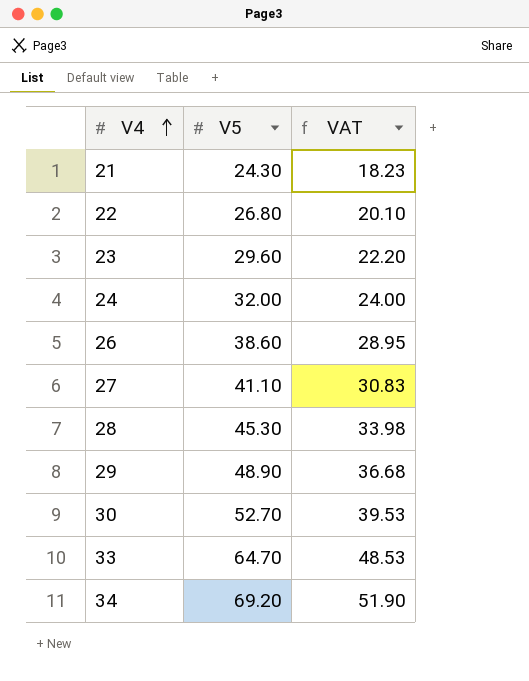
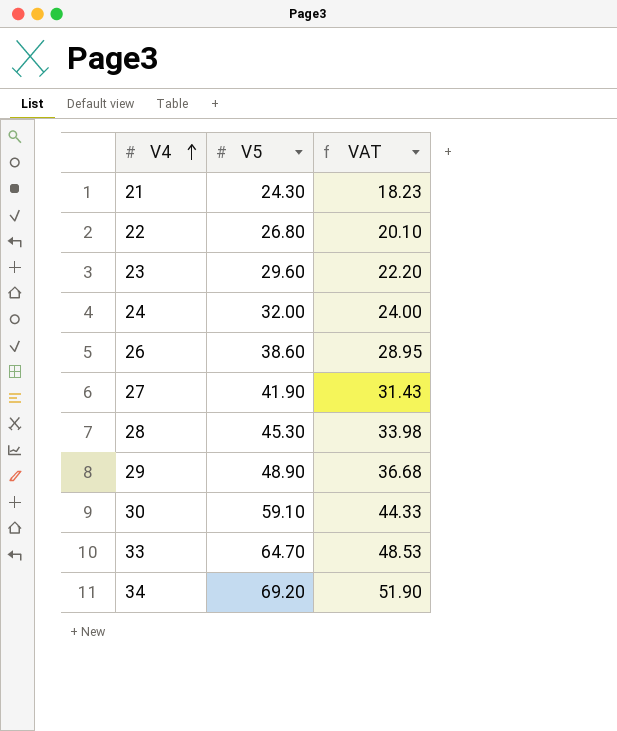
27 | V5: 41.10 -> 41.90
27 | VAT: 30.83 -> 31.43
30 | V5: 52.70 -> 59.10
30 | VAT: 39.53 -> 44.33

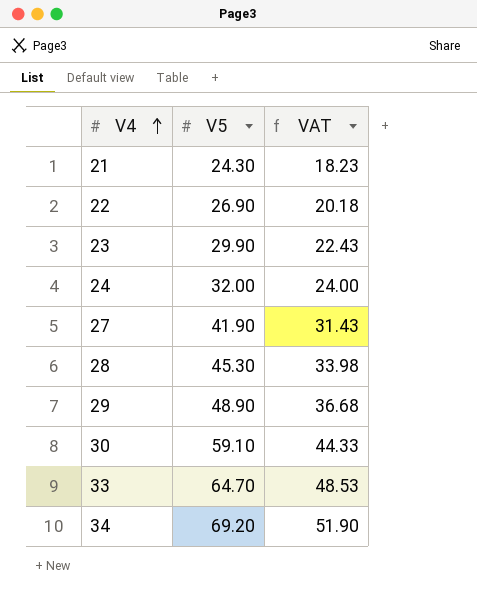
row 26: 38.60 | 28.95 -> none
22 | V5: 26.80 -> 26.90
22 | VAT: 20.10 -> 20.18
23 | V5: 29.60 -> 29.90
23 | VAT: 22.20 -> 22.43

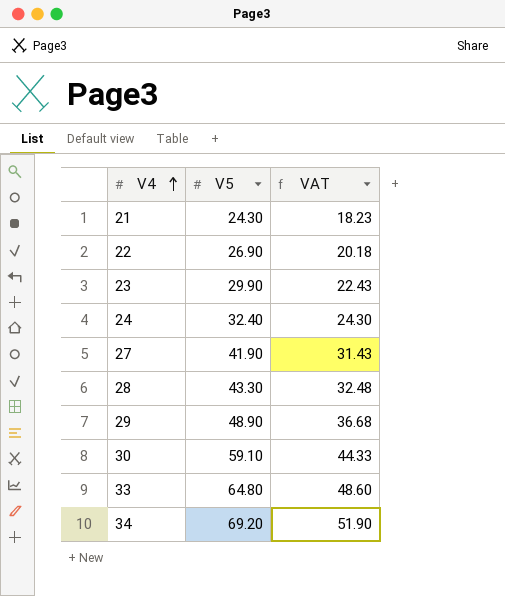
24 | V5: 32.00 -> 32.40
24 | VAT: 24.00 -> 24.30
28 | V5: 45.30 -> 43.30
28 | VAT: 33.98 -> 32.48
33 | V5: 64.70 -> 64.80
33 | VAT: 48.53 -> 48.60

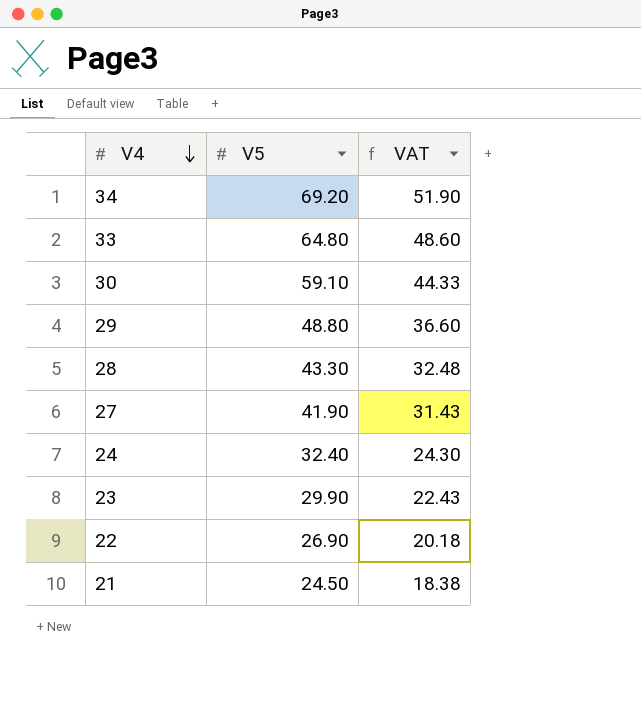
row order: V4 ascending -> V4 descending
29 | V5: 48.90 -> 48.80
29 | VAT: 36.68 -> 36.60
21 | V5: 24.30 -> 24.50
21 | VAT: 18.23 -> 18.38

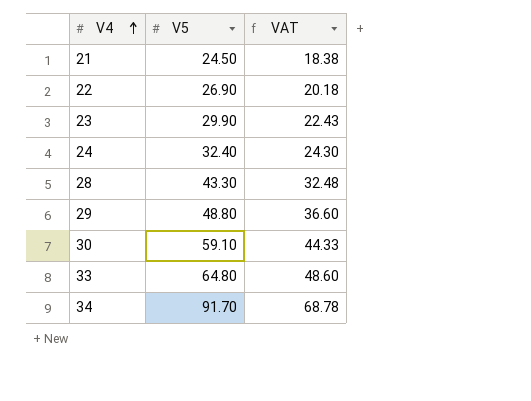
row order: V4 descending -> V4 ascending
row 27: 41.90 | 31.43 -> none
34 | V5: 69.20 -> 91.70
34 | VAT: 51.90 -> 68.78

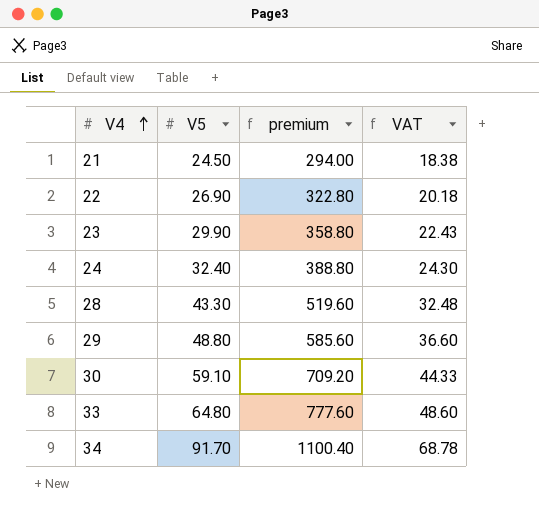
column premium | formula: none -> [V5] * 12

